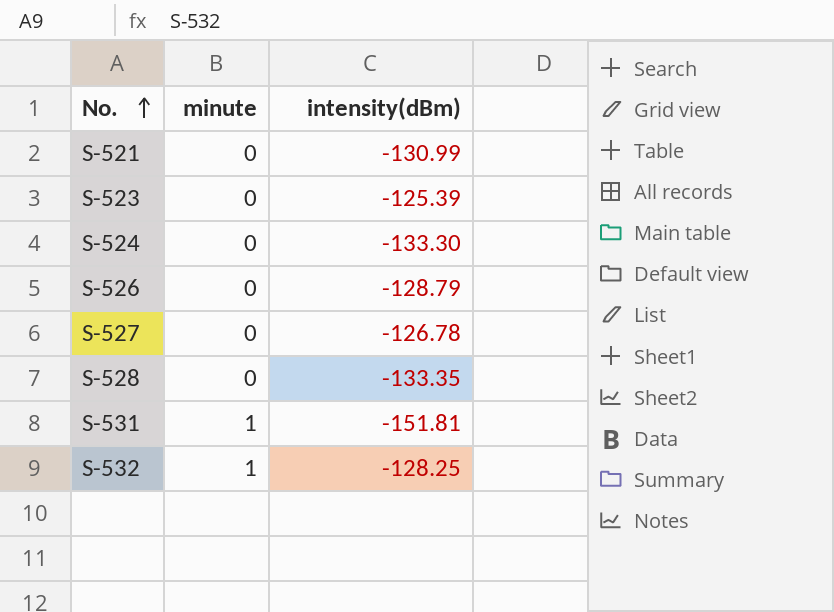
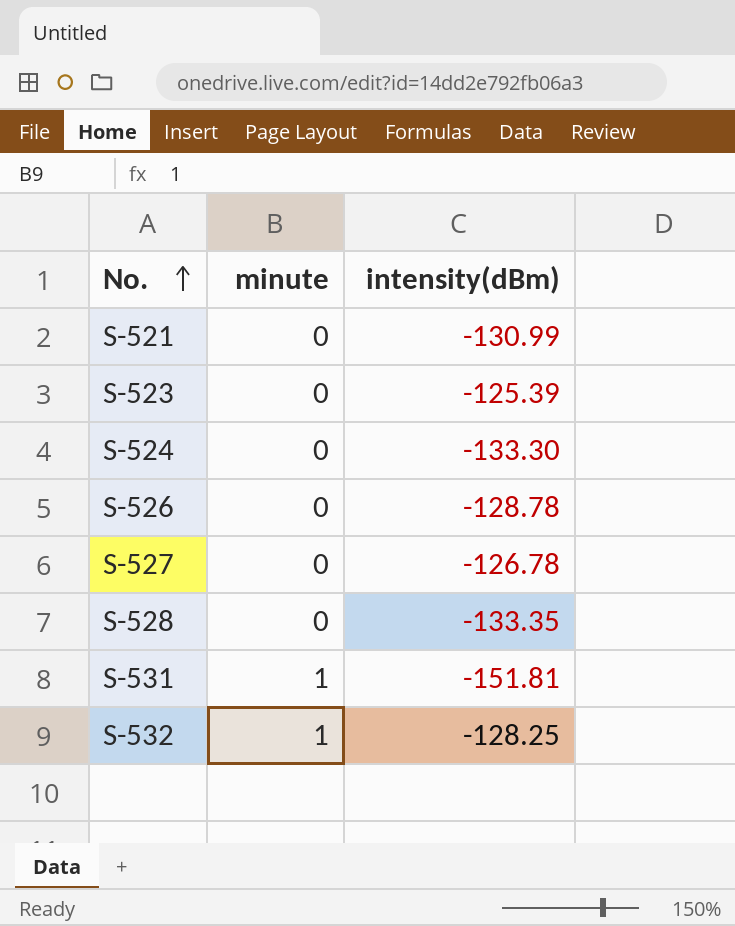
S-526 | intensity(dBm): -128.79 -> -128.78

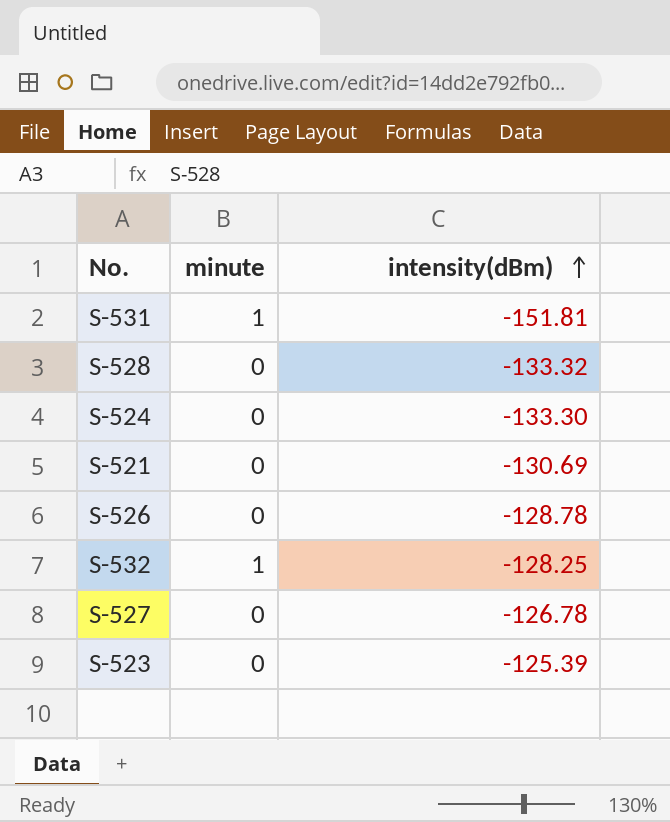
row order: No. ascending -> intensity(dBm) ascending
S-528 | intensity(dBm): -133.35 -> -133.32
S-521 | intensity(dBm): -130.99 -> -130.69

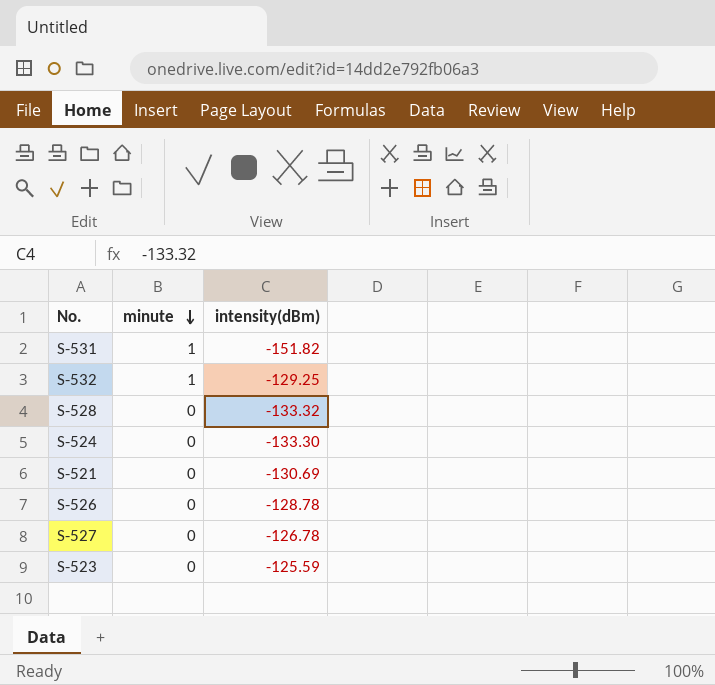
row order: intensity(dBm) ascending -> minute descending
S-531 | intensity(dBm): -151.81 -> -151.82
S-532 | intensity(dBm): -128.25 -> -129.25
S-523 | intensity(dBm): -125.39 -> -125.59

